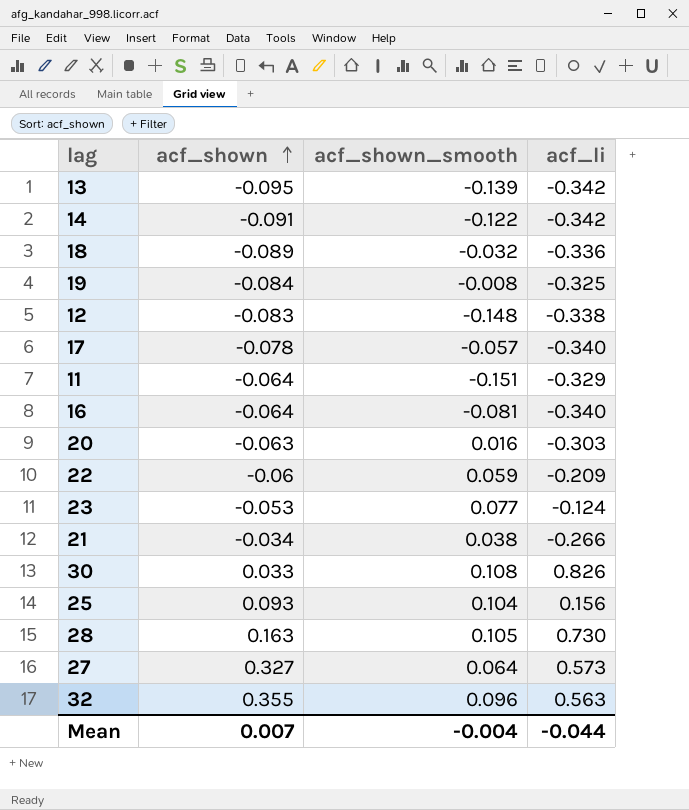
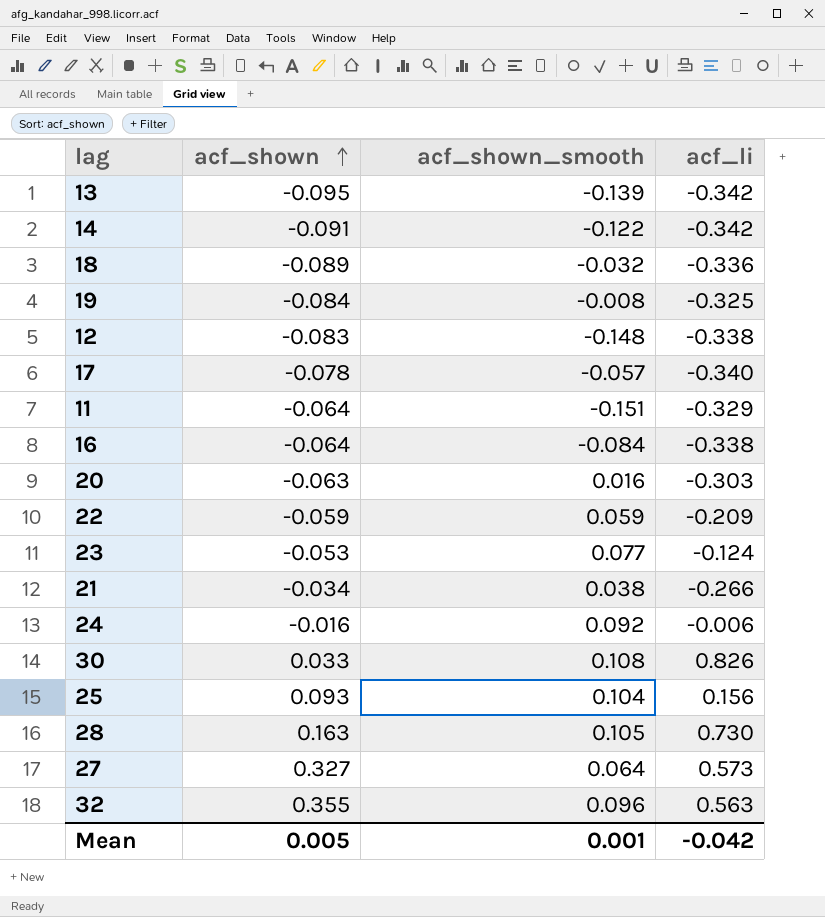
16 | acf_shown_smooth: -0.081 -> -0.084
16 | acf_li: -0.340 -> -0.338
22 | acf_shown: -0.06 -> -0.059
row 24: none -> -0.016 | 0.092 | -0.006
Mean | acf_shown: 0.007 -> 0.005
Mean | acf_shown_smooth: -0.004 -> 0.001
Mean | acf_li: -0.044 -> -0.042

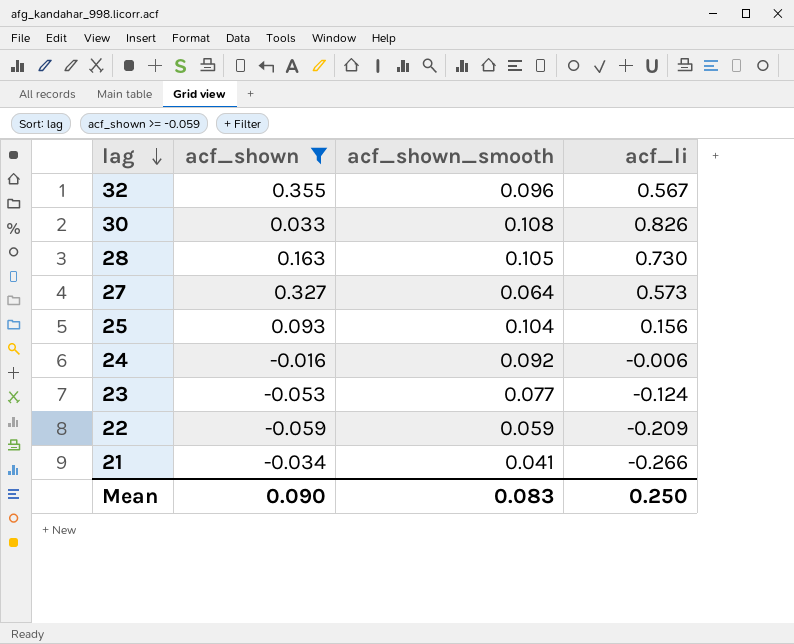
filter: none -> acf_shown >= -0.059
row order: acf_shown ascending -> lag descending
32 | acf_li: 0.563 -> 0.567
21 | acf_shown_smooth: 0.038 -> 0.041
Mean | acf_shown: 0.005 -> 0.090
Mean | acf_shown_smooth: 0.001 -> 0.083
Mean | acf_li: -0.042 -> 0.250

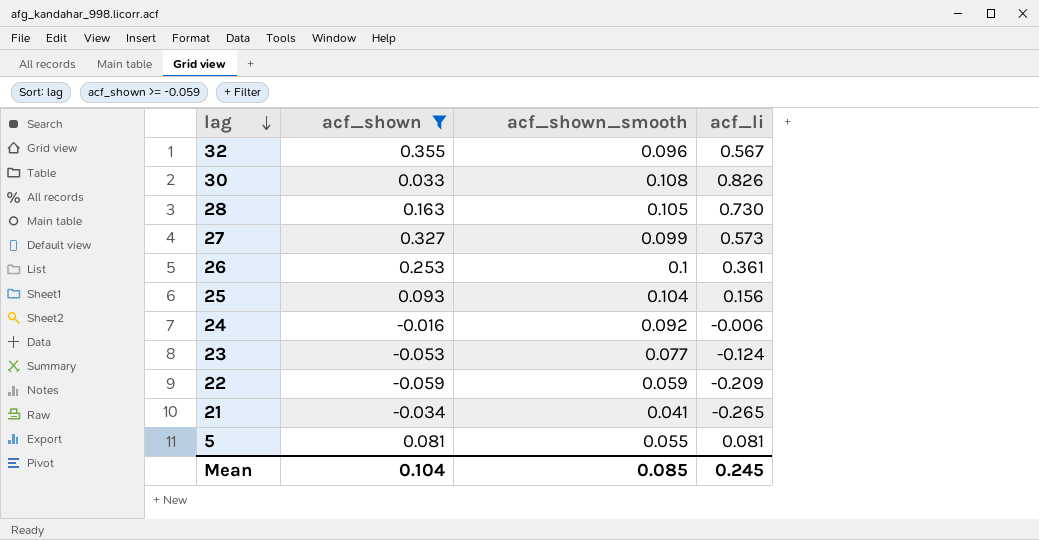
27 | acf_shown_smooth: 0.064 -> 0.099
row 26: none -> 0.253 | 0.1 | 0.361
21 | acf_li: -0.266 -> -0.265
row 5: none -> 0.081 | 0.055 | 0.081
Mean | acf_shown: 0.090 -> 0.104
Mean | acf_shown_smooth: 0.083 -> 0.085
Mean | acf_li: 0.250 -> 0.245

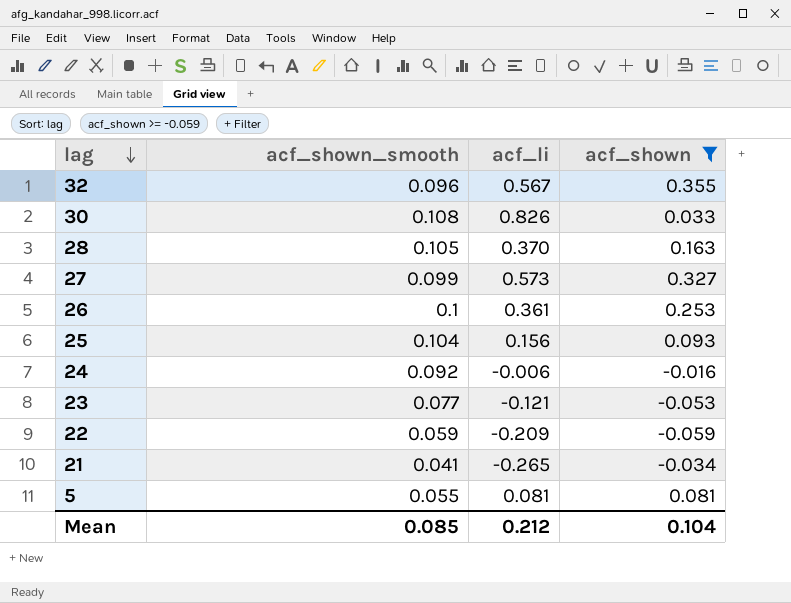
column acf_shown | position: 2 -> 4
28 | acf_li: 0.730 -> 0.370
23 | acf_li: -0.124 -> -0.121
Mean | acf_li: 0.245 -> 0.212

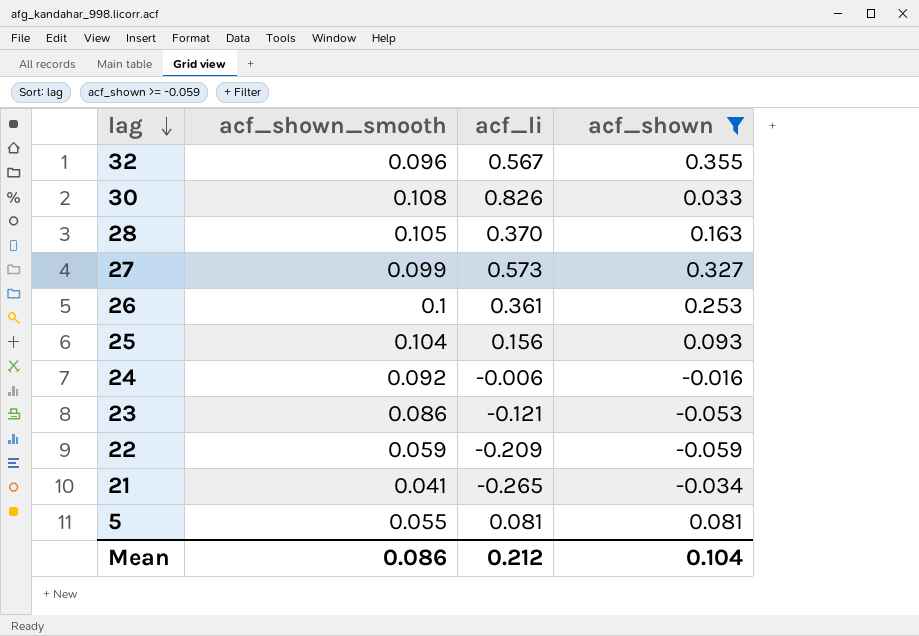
23 | acf_shown_smooth: 0.077 -> 0.086
Mean | acf_shown_smooth: 0.085 -> 0.086

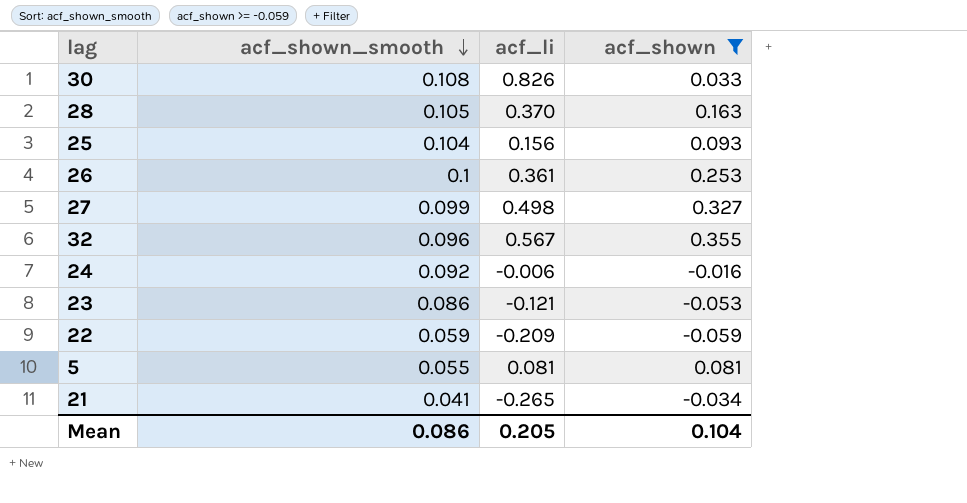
row order: lag descending -> acf_shown_smooth descending
27 | acf_li: 0.573 -> 0.498
Mean | acf_li: 0.212 -> 0.205

